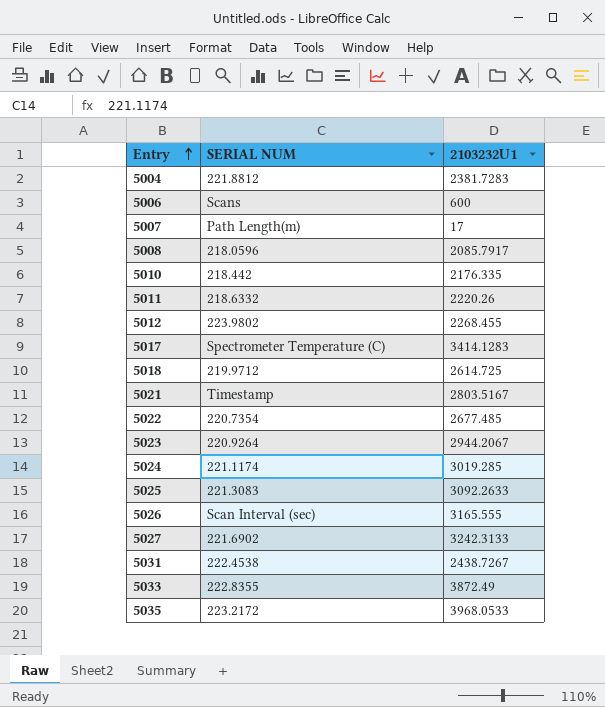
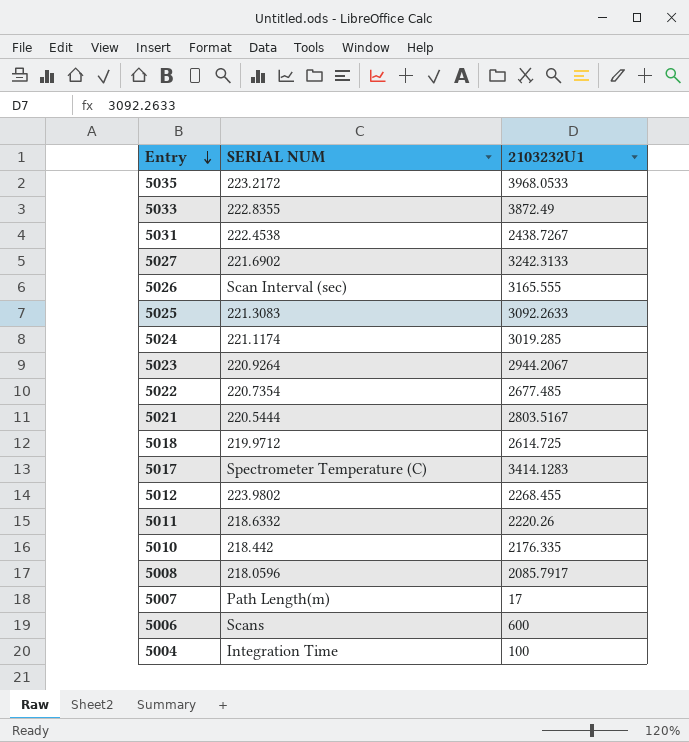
row order: Entry ascending -> Entry descending
5021 | SERIAL NUM: Timestamp -> 220.5444
5004 | SERIAL NUM: 221.8812 -> Integration Time
5004 | 2103232U1: 2381.7283 -> 100

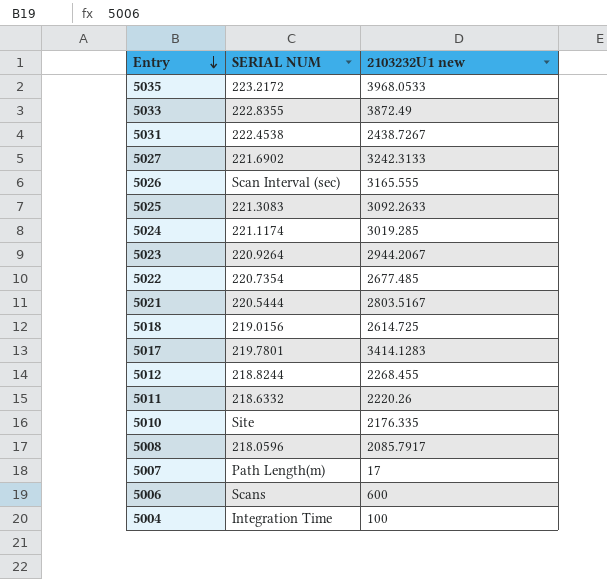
column name: 2103232U1 -> 2103232U1 new
5018 | SERIAL NUM: 219.9712 -> 219.0156
5017 | SERIAL NUM: Spectrometer Temperature (C) -> 219.7801
5012 | SERIAL NUM: 223.9802 -> 218.8244
5010 | SERIAL NUM: 218.442 -> Site

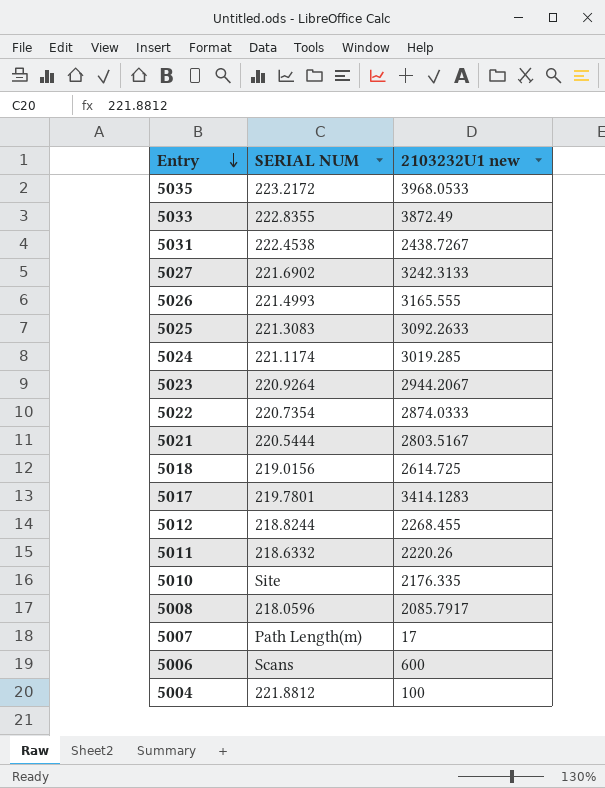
5026 | SERIAL NUM: Scan Interval (sec) -> 221.4993
5022 | 2103232U1 new: 2677.485 -> 2874.0333
5004 | SERIAL NUM: Integration Time -> 221.8812

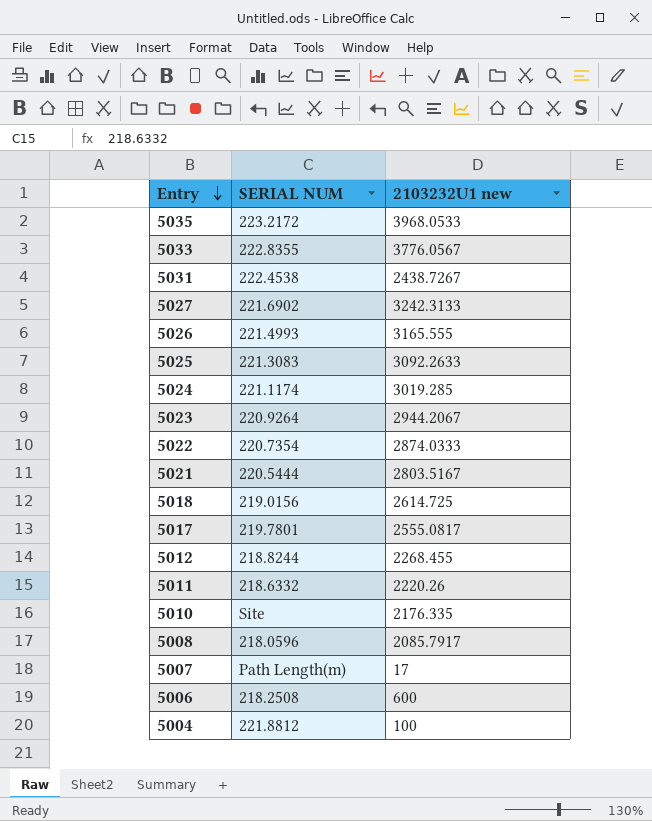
5033 | 2103232U1 new: 3872.49 -> 3776.0567
5017 | 2103232U1 new: 3414.1283 -> 2555.0817
5006 | SERIAL NUM: Scans -> 218.2508

